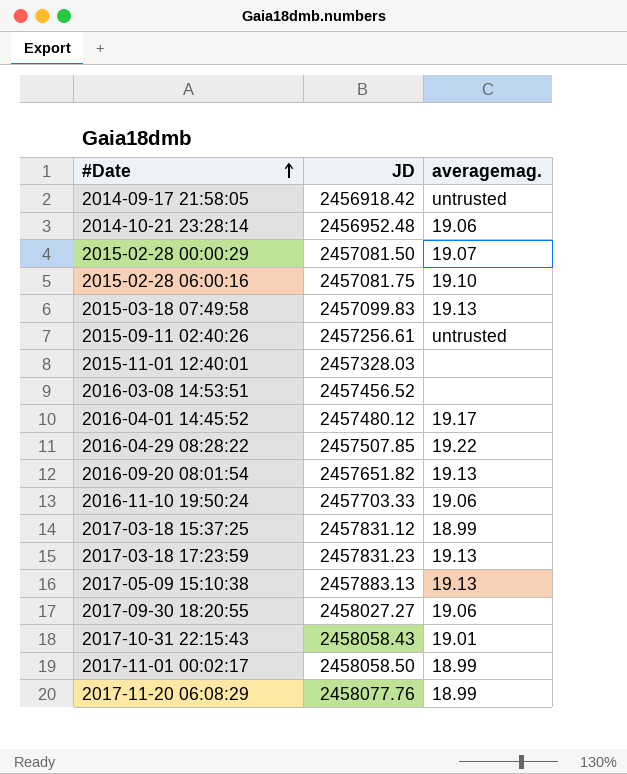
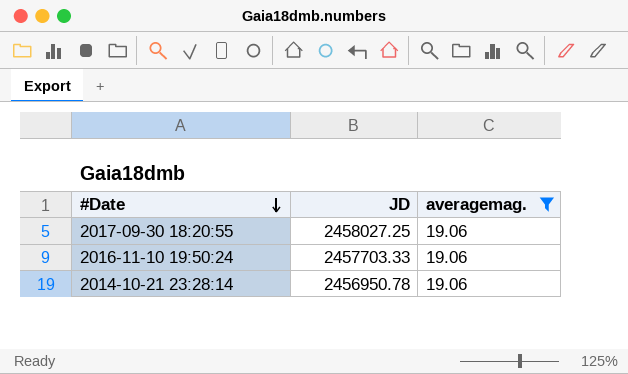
filter: none -> averagemag. = 19.06
row order: #Date ascending -> #Date descending
2017-09-30 18:20:55 | JD: 2458027.27 -> 2458027.25
2014-10-21 23:28:14 | JD: 2456952.48 -> 2456950.78

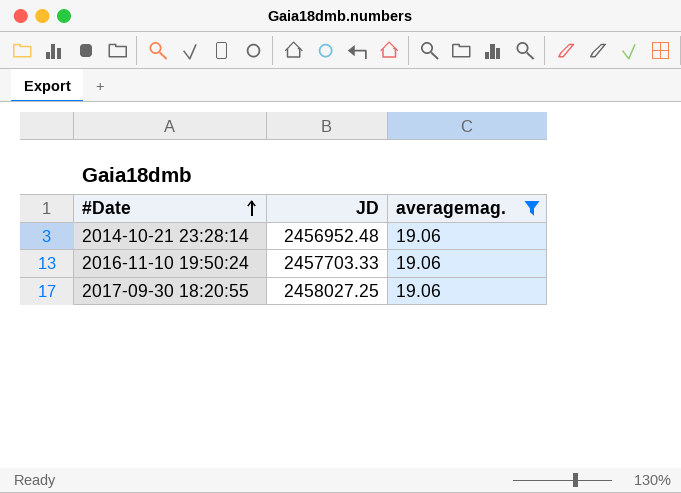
row order: #Date descending -> #Date ascending
2014-10-21 23:28:14 | JD: 2456950.78 -> 2456952.48

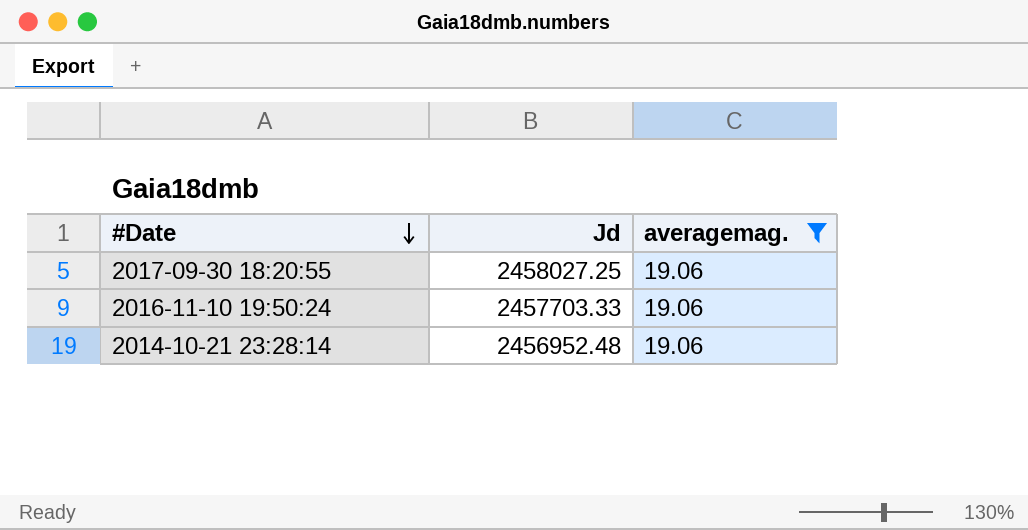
row order: #Date ascending -> #Date descending
column name: JD -> Jd

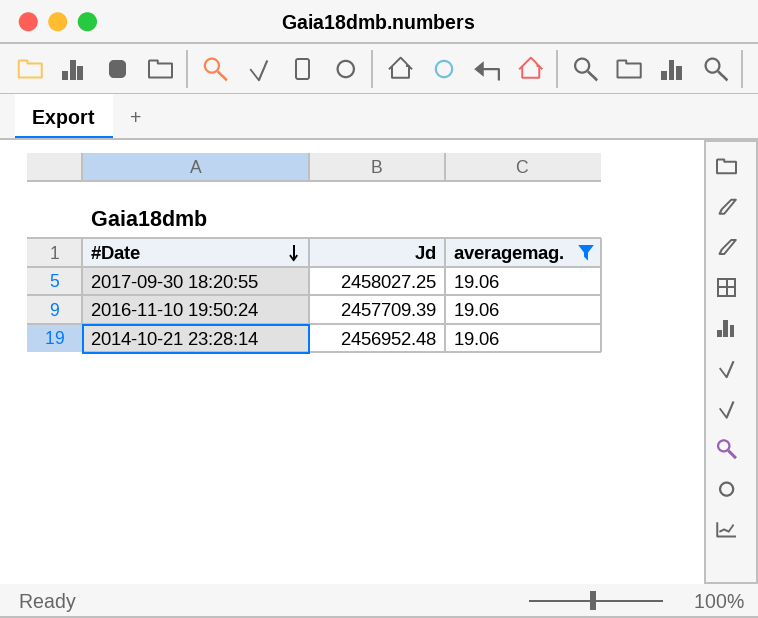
2016-11-10 19:50:24 | Jd: 2457703.33 -> 2457709.39

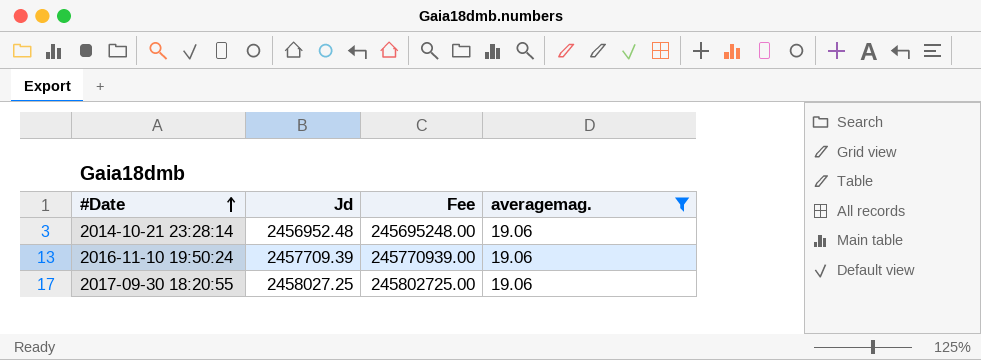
row order: #Date descending -> #Date ascending
column Fee | formula: none -> [Jd] * 100

